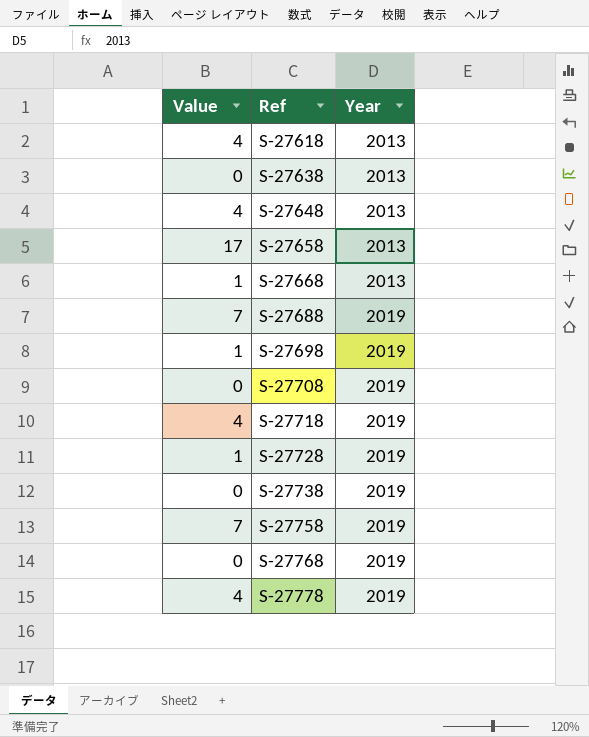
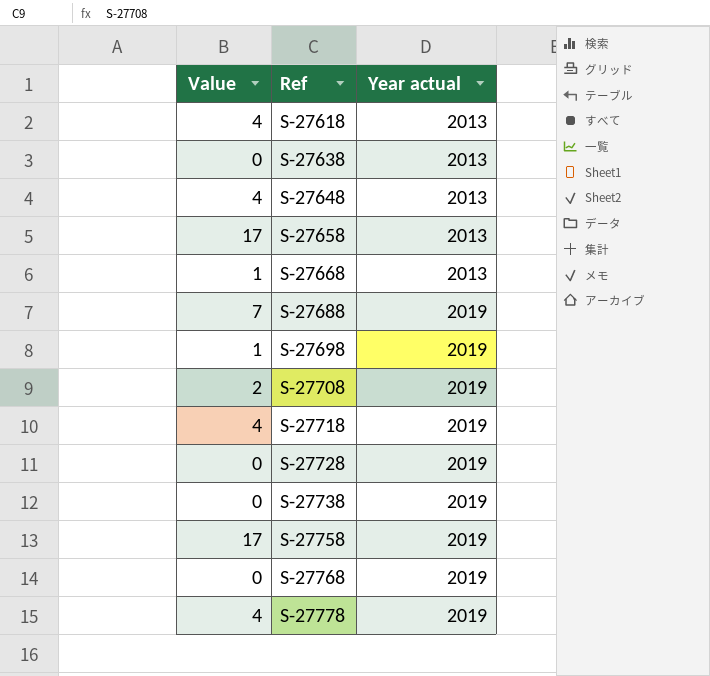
column name: Year -> Year actual
S-27708 | Value: 0 -> 2
S-27728 | Value: 1 -> 0
S-27758 | Value: 7 -> 17

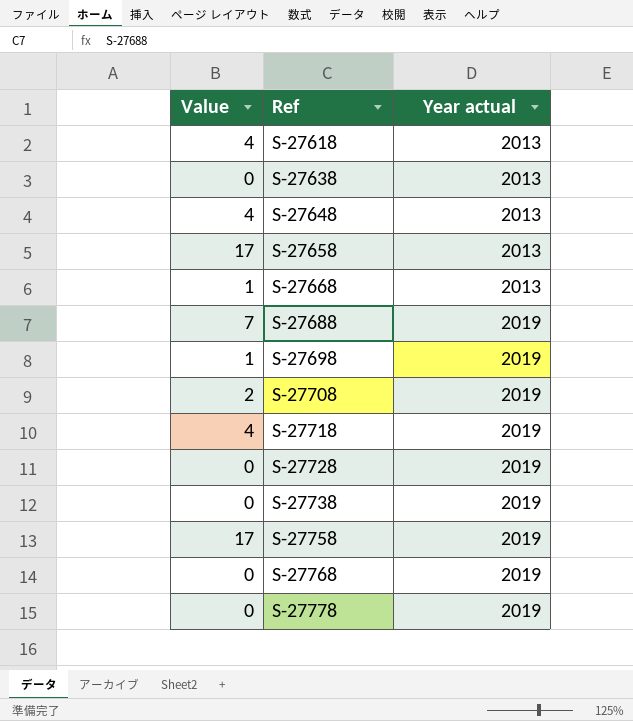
S-27778 | Value: 4 -> 0

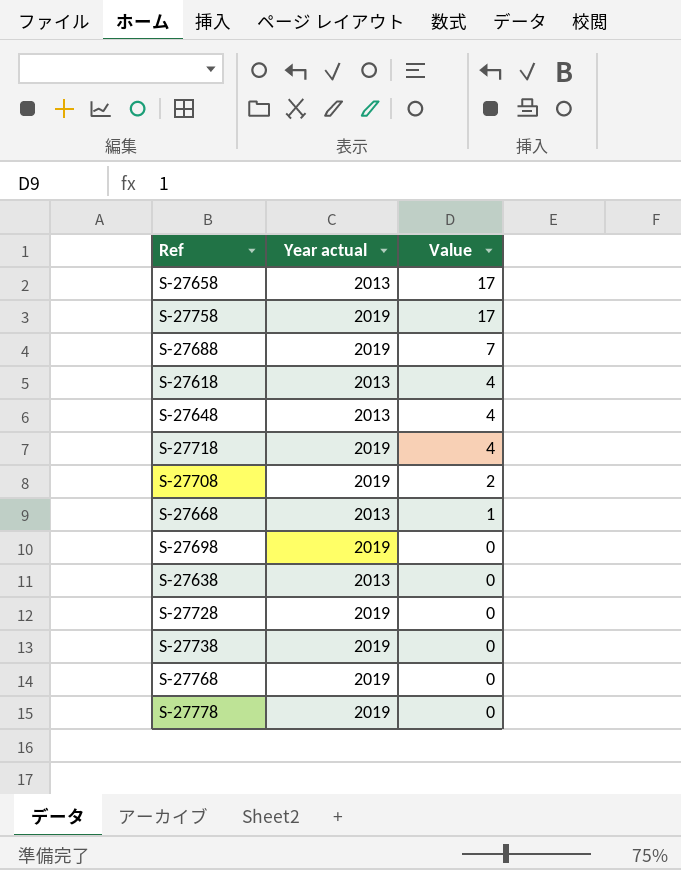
row order: Ref ascending -> Value descending
column Value | position: 1 -> 3
S-27698 | Value: 1 -> 0

